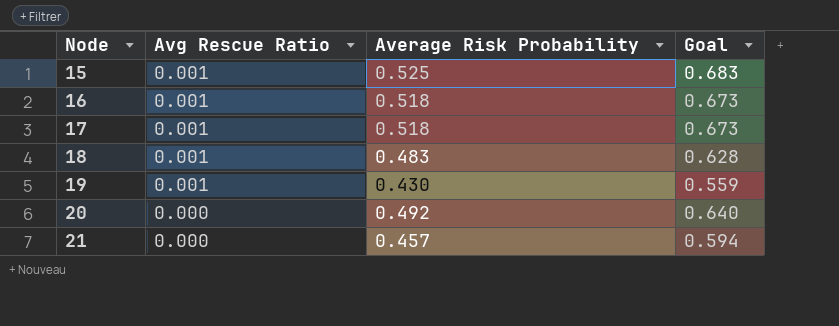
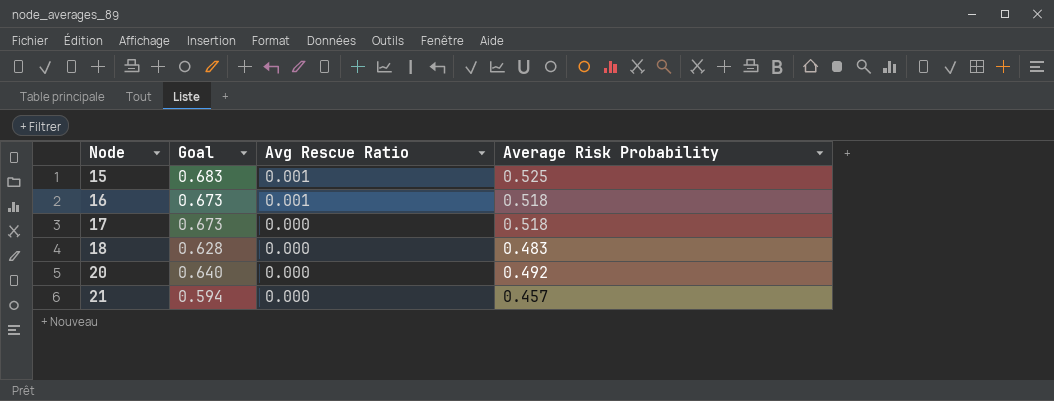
column Goal | position: 4 -> 2
row 19: 0.001 | 0.430 | 0.559 -> none
17 | Avg Rescue Ratio: 0.001 -> 0.000
18 | Avg Rescue Ratio: 0.001 -> 0.000

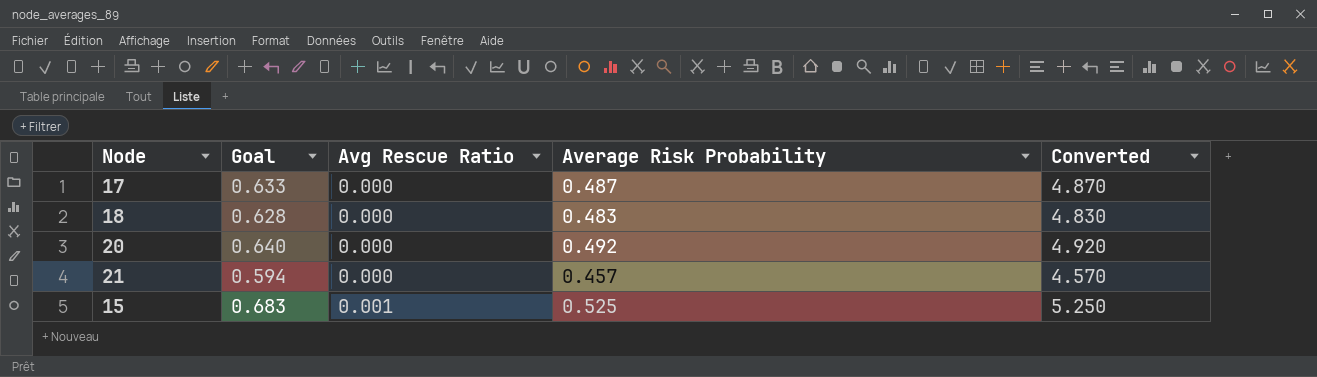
row order: Node ascending -> Avg Rescue Ratio ascending
column Converted | formula: none -> [Average Risk Probability] * 10
row 16: 0.673 | 0.001 | 0.518 -> none
17 | Goal: 0.673 -> 0.633
17 | Average Risk Probability: 0.518 -> 0.487

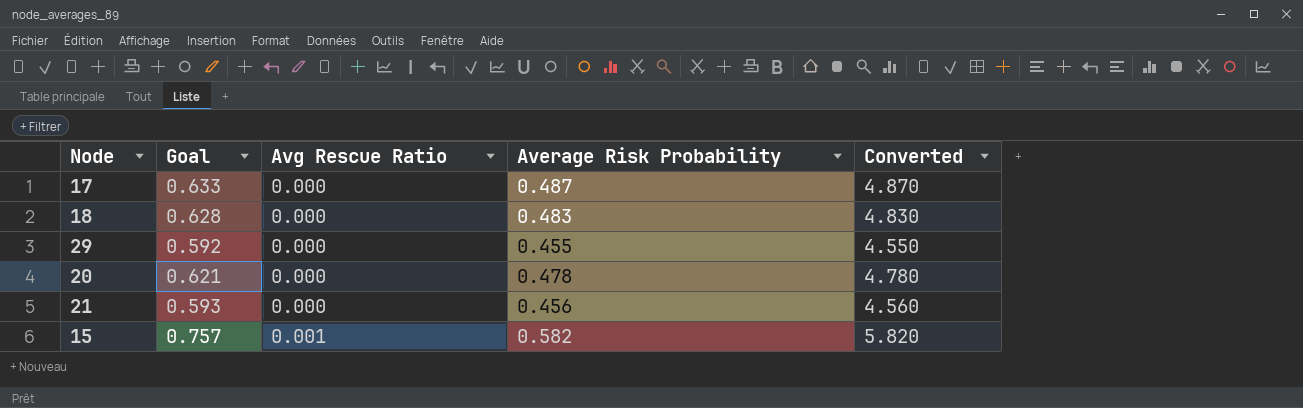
row 29: none -> 0.592 | 0.000 | 0.455 | 4.550
20 | Goal: 0.640 -> 0.621
20 | Average Risk Probability: 0.492 -> 0.478
20 | Converted: 4.920 -> 4.780
21 | Goal: 0.594 -> 0.593
21 | Average Risk Probability: 0.457 -> 0.456
21 | Converted: 4.570 -> 4.560
15 | Goal: 0.683 -> 0.757
15 | Average Risk Probability: 0.525 -> 0.582
15 | Converted: 5.250 -> 5.820

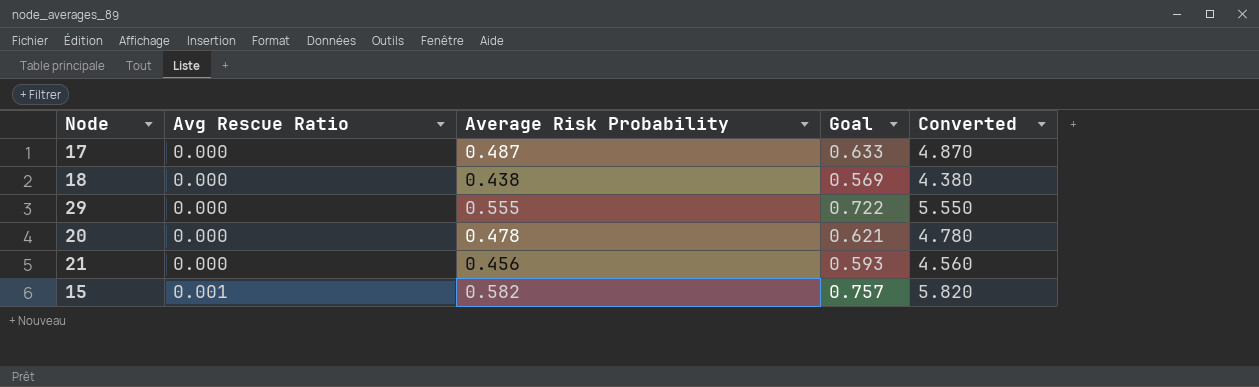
column Goal | position: 2 -> 4
18 | Average Risk Probability: 0.483 -> 0.438
18 | Goal: 0.628 -> 0.569
18 | Converted: 4.830 -> 4.380
29 | Average Risk Probability: 0.455 -> 0.555
29 | Goal: 0.592 -> 0.722
29 | Converted: 4.550 -> 5.550

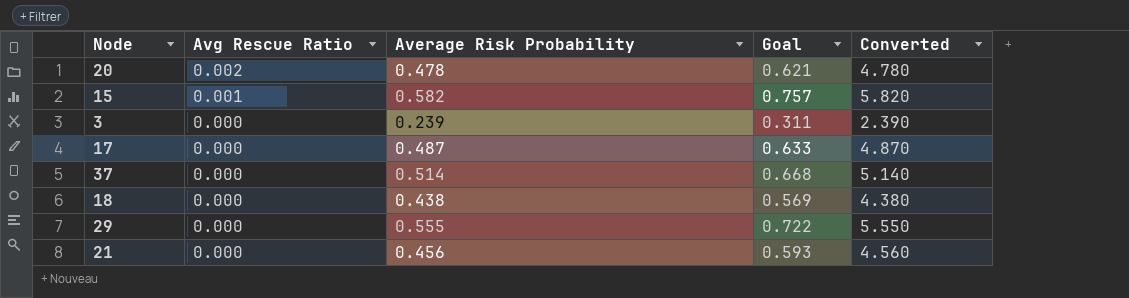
row order: Avg Rescue Ratio ascending -> Avg Rescue Ratio descending
20 | Avg Rescue Ratio: 0.000 -> 0.002
row 3: none -> 0.000 | 0.239 | 0.311 | 2.390
row 37: none -> 0.000 | 0.514 | 0.668 | 5.140

